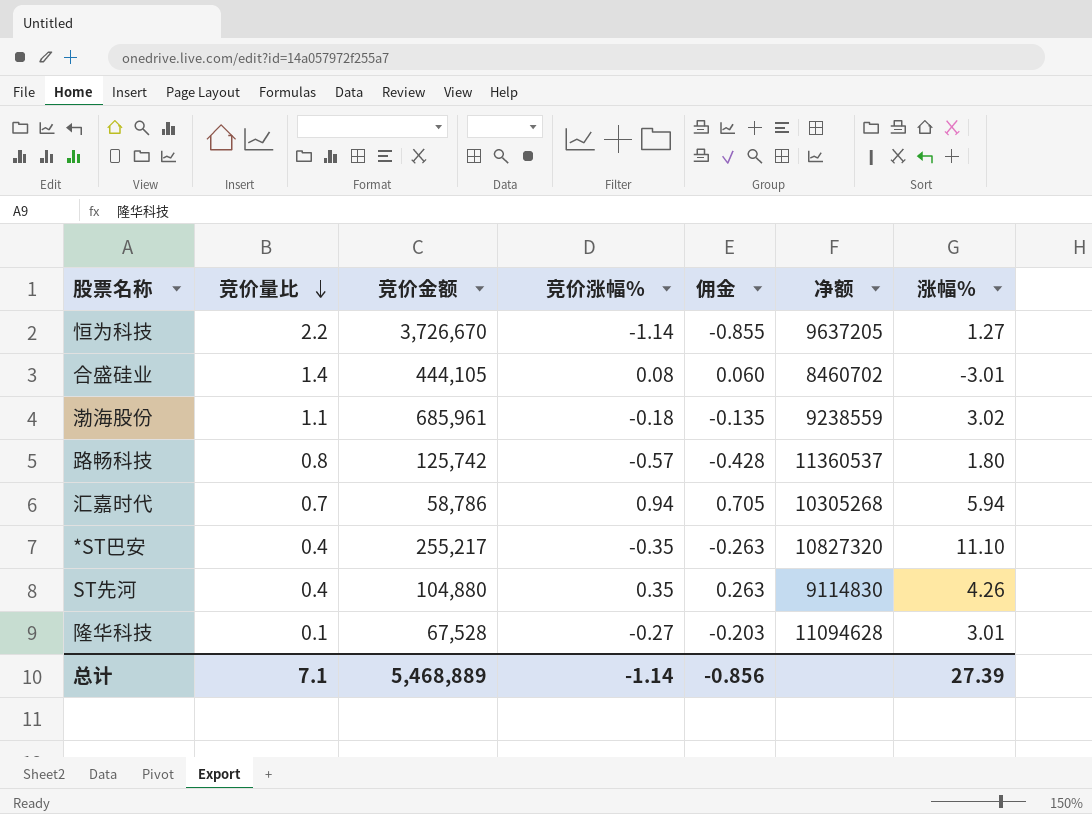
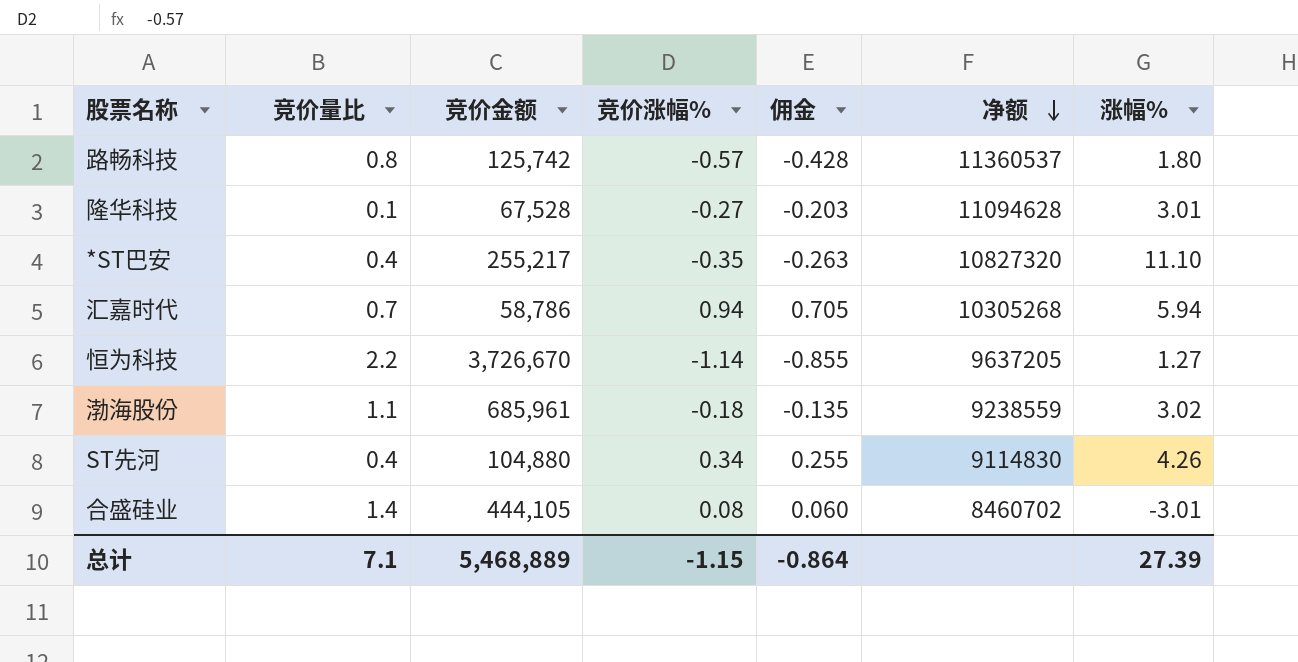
row order: 竞价量比 descending -> 净额 descending
ST先河 | 竞价涨幅%: 0.35 -> 0.34
ST先河 | 佣金: 0.263 -> 0.255
总计 | 竞价涨幅%: -1.14 -> -1.15
总计 | 佣金: -0.856 -> -0.864

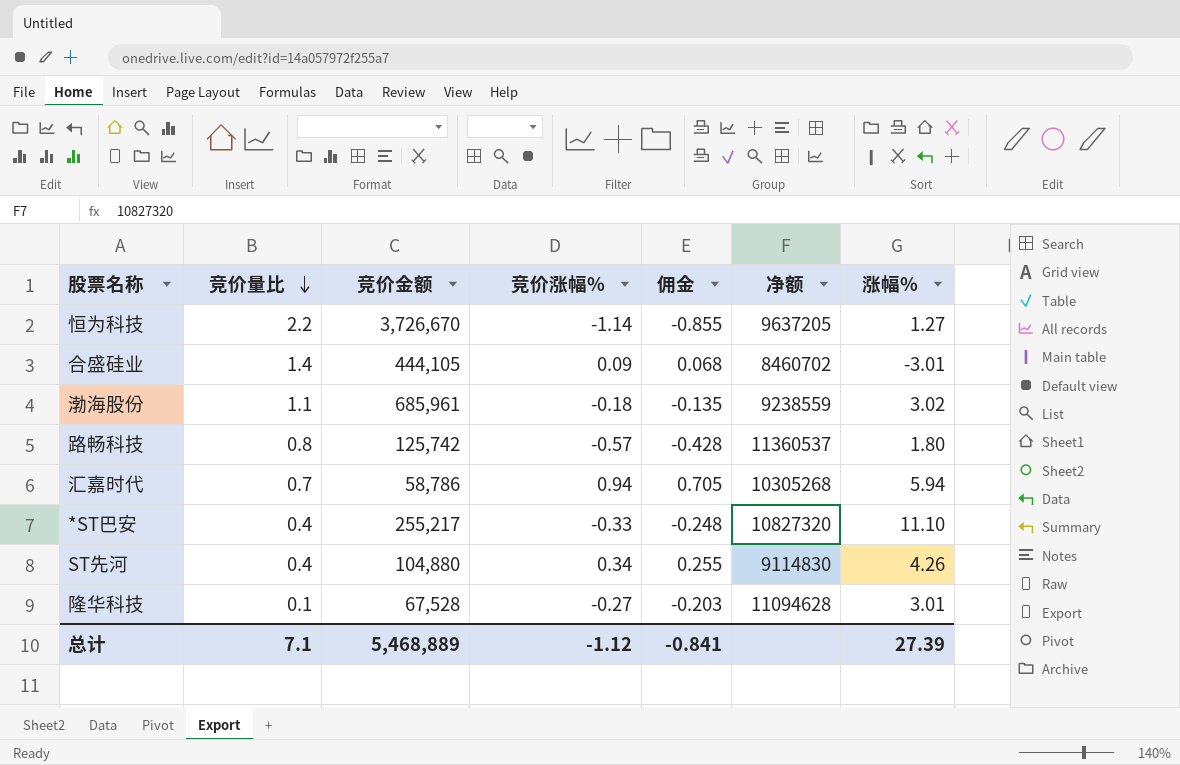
row order: 净额 descending -> 竞价量比 descending
合盛硅业 | 竞价涨幅%: 0.08 -> 0.09
合盛硅业 | 佣金: 0.060 -> 0.068
*ST巴安 | 竞价涨幅%: -0.35 -> -0.33
*ST巴安 | 佣金: -0.263 -> -0.248
总计 | 竞价涨幅%: -1.15 -> -1.12
总计 | 佣金: -0.864 -> -0.841

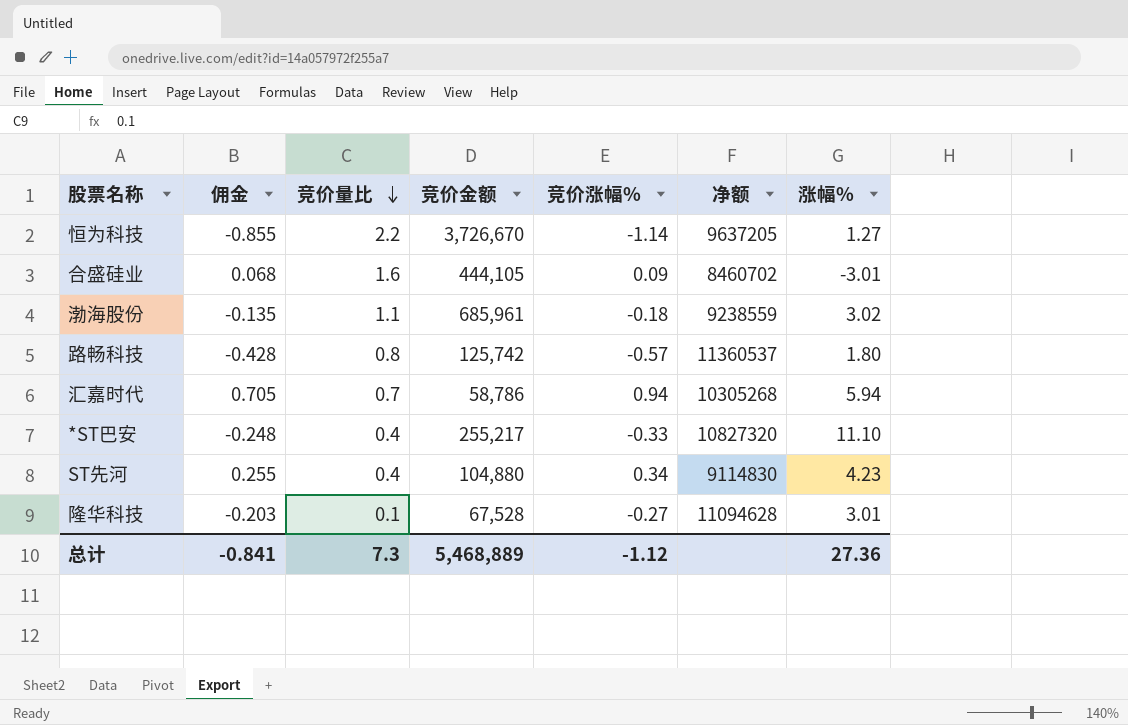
column 佣金 | position: 5 -> 2
合盛硅业 | 竞价量比: 1.4 -> 1.6
ST先河 | 涨幅%: 4.26 -> 4.23
总计 | 竞价量比: 7.1 -> 7.3
总计 | 涨幅%: 27.39 -> 27.36

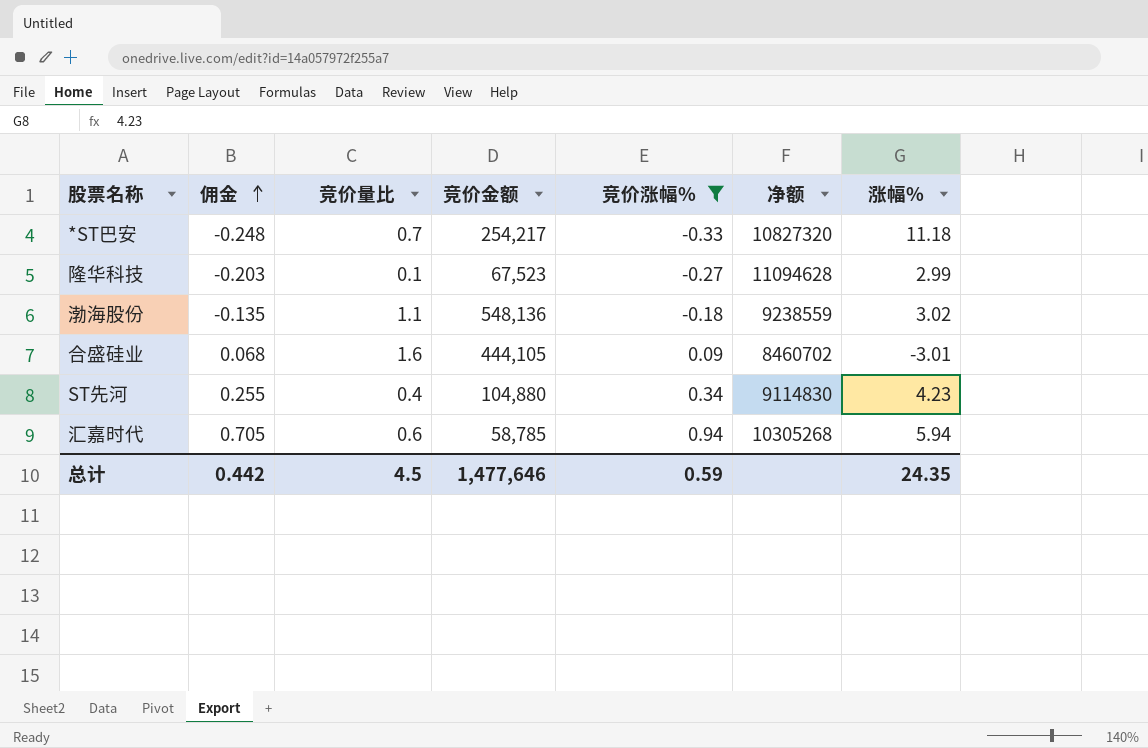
filter: none -> 竞价涨幅% >= -0.33
row order: 竞价量比 descending -> 佣金 ascending
*ST巴安 | 竞价量比: 0.4 -> 0.7
*ST巴安 | 竞价金额: 255,217 -> 254,217
*ST巴安 | 涨幅%: 11.10 -> 11.18
隆华科技 | 竞价金额: 67,528 -> 67,523
隆华科技 | 涨幅%: 3.01 -> 2.99
渤海股份 | 竞价金额: 685,961 -> 548,136
汇嘉时代 | 竞价量比: 0.7 -> 0.6
汇嘉时代 | 竞价金额: 58,786 -> 58,785
总计 | 佣金: -0.841 -> 0.442
总计 | 竞价量比: 7.3 -> 4.5
总计 | 竞价金额: 5,468,889 -> 1,477,646
总计 | 竞价涨幅%: -1.12 -> 0.59
总计 | 涨幅%: 27.36 -> 24.35

